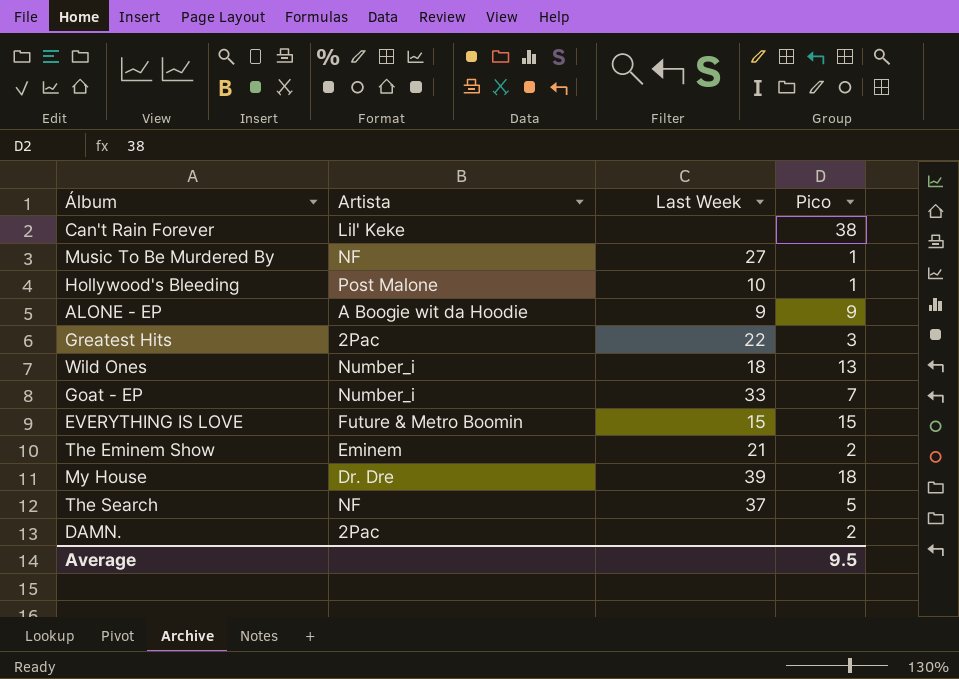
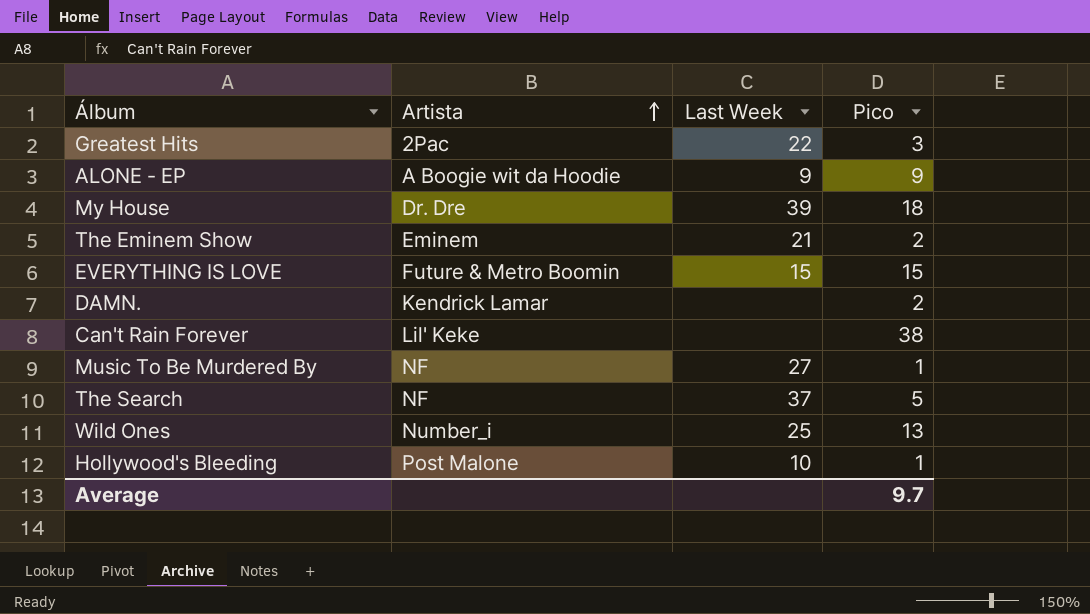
row order: none -> Artista ascending
row Goat - EP: Number_i | 33 | 7 -> none
DAMN. | Artista: 2Pac -> Kendrick Lamar
Wild Ones | Last Week: 18 -> 25
Average | Pico: 9.5 -> 9.7

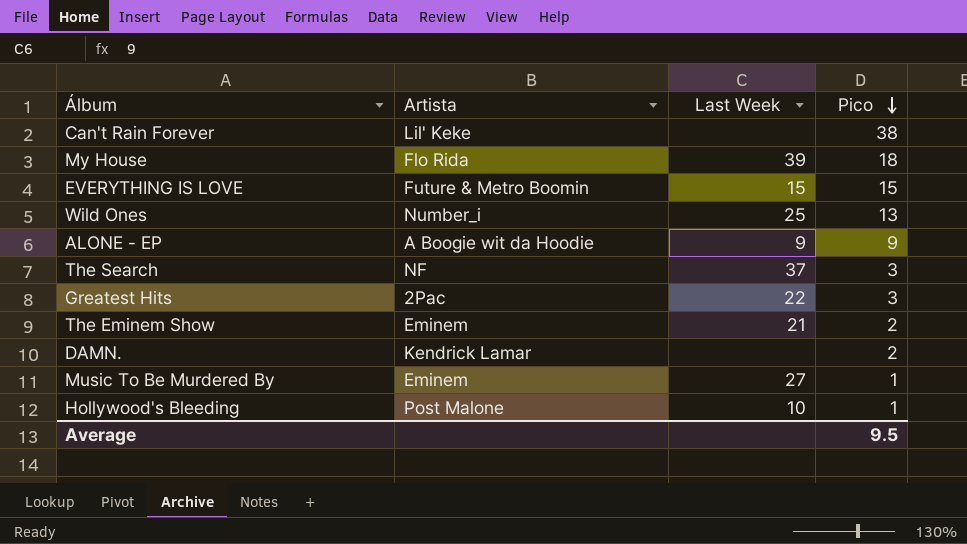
row order: Artista ascending -> Pico descending
My House | Artista: Dr. Dre -> Flo Rida
The Search | Pico: 5 -> 3
Music To Be Murdered By | Artista: NF -> Eminem
Average | Pico: 9.7 -> 9.5

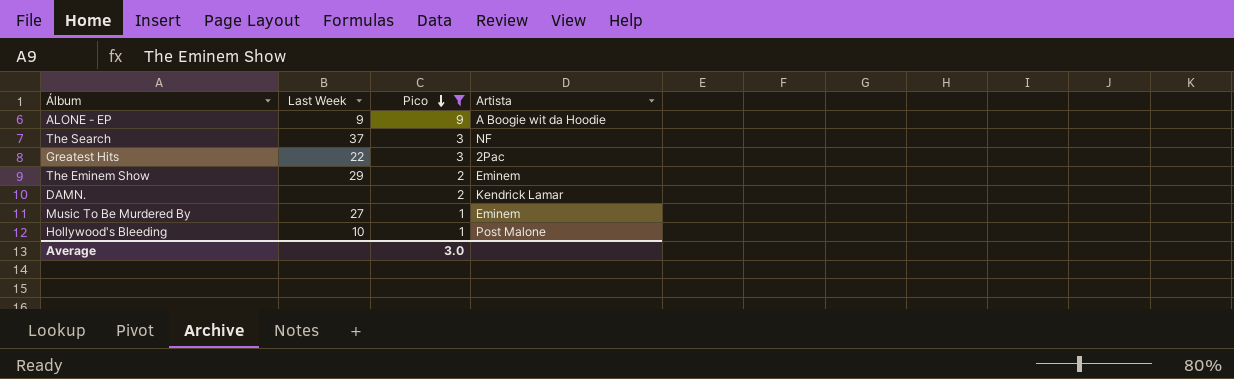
filter: none -> Pico <= 9
column Artista | position: 2 -> 4
The Eminem Show | Last Week: 21 -> 29
Average | Pico: 9.5 -> 3.0

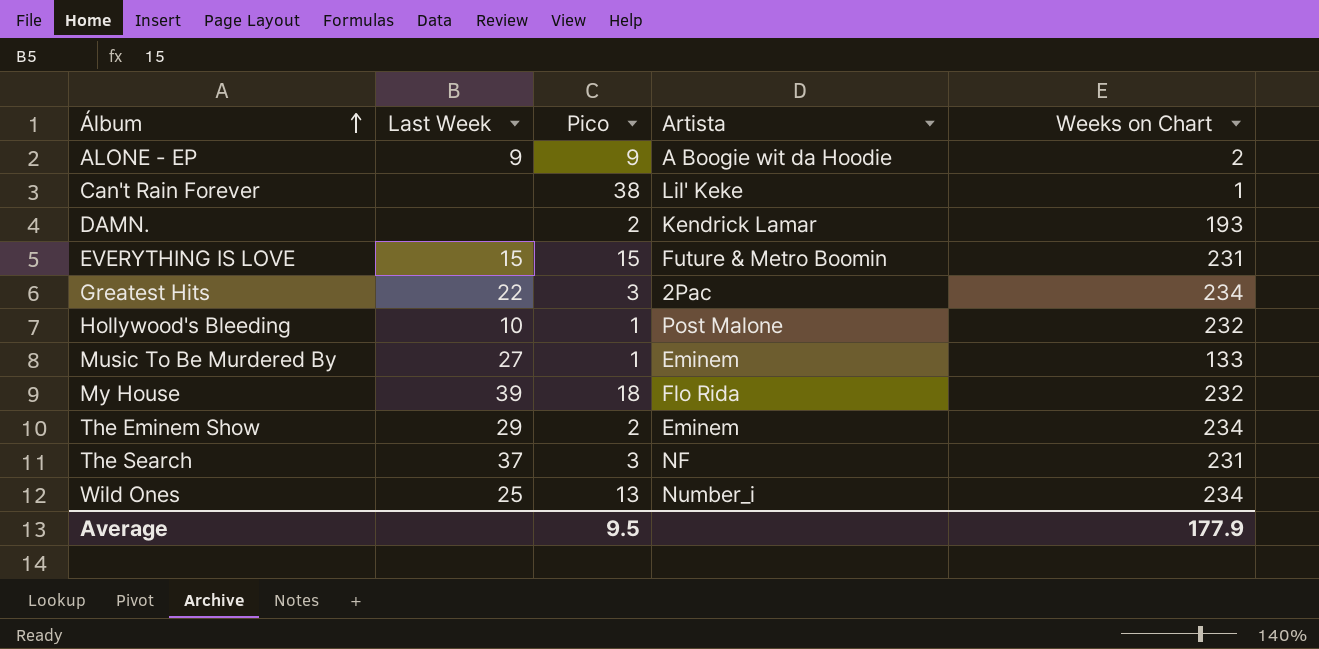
filter: Pico <= 9 -> none
row order: Pico descending -> Álbum ascending
column Weeks on Chart | position: none -> 5
Average | Pico: 3.0 -> 9.5

